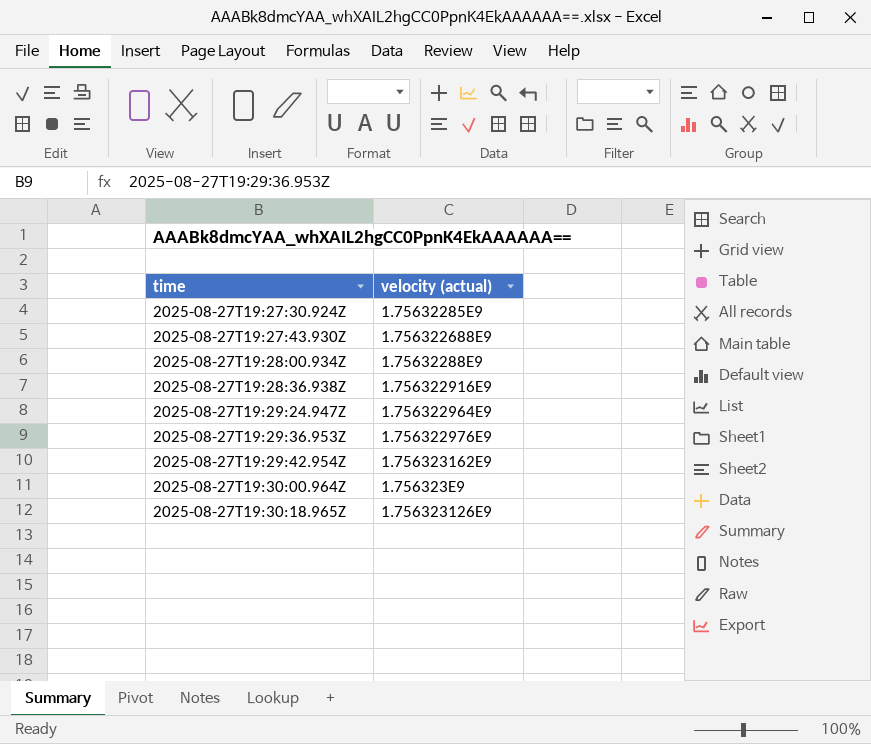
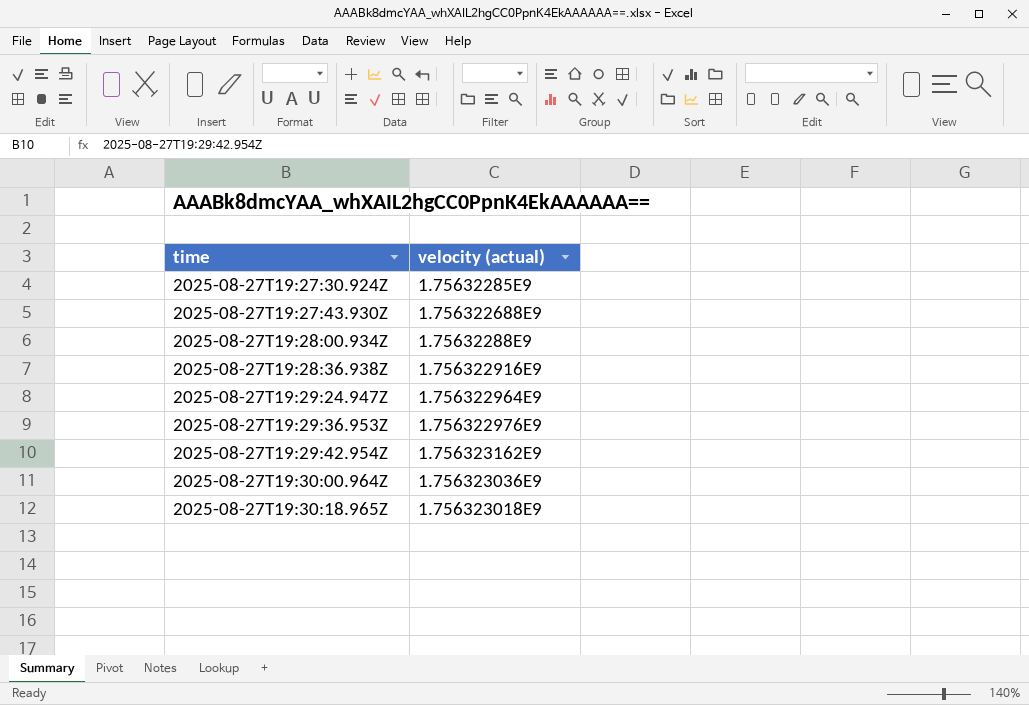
2025-08-27T19:30:00.964Z | velocity (actual): 1.756323E9 -> 1.756323036E9
2025-08-27T19:30:18.965Z | velocity (actual): 1.756323126E9 -> 1.756323018E9

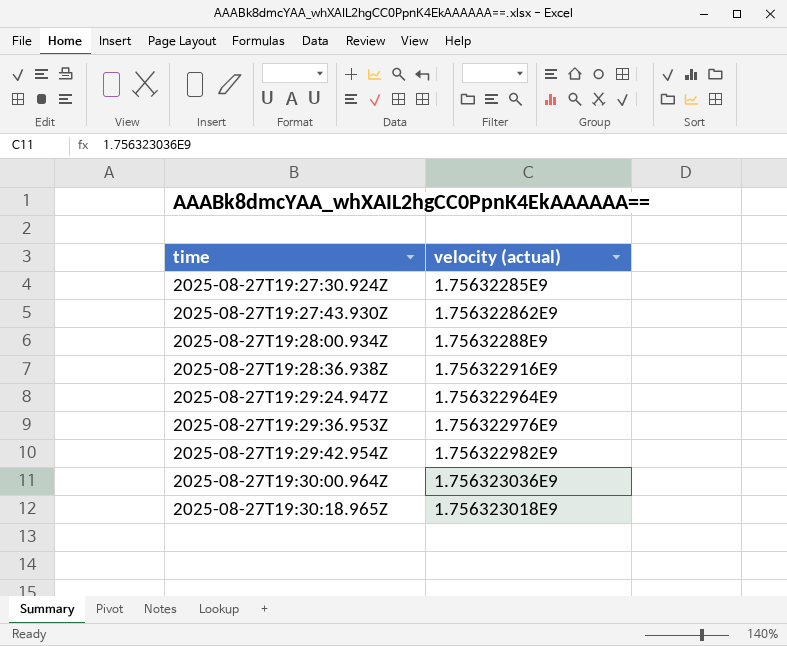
2025-08-27T19:27:43.930Z | velocity (actual): 1.756322688E9 -> 1.756322862E9
2025-08-27T19:29:42.954Z | velocity (actual): 1.756323162E9 -> 1.756322982E9

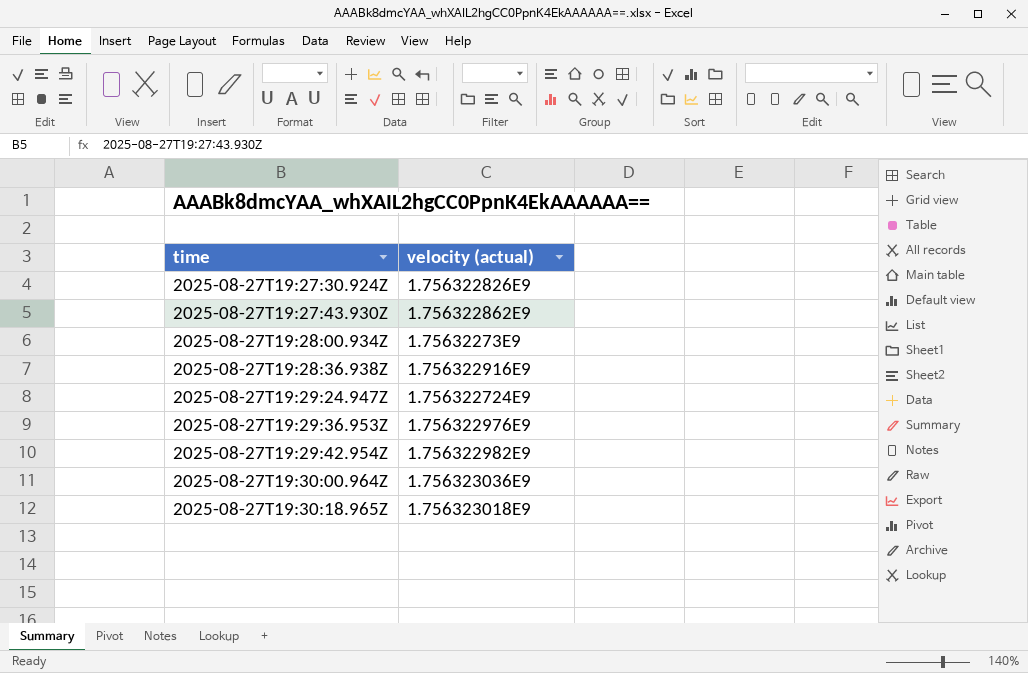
2025-08-27T19:27:30.924Z | velocity (actual): 1.75632285E9 -> 1.756322826E9
2025-08-27T19:28:00.934Z | velocity (actual): 1.75632288E9 -> 1.75632273E9
2025-08-27T19:29:24.947Z | velocity (actual): 1.756322964E9 -> 1.756322724E9

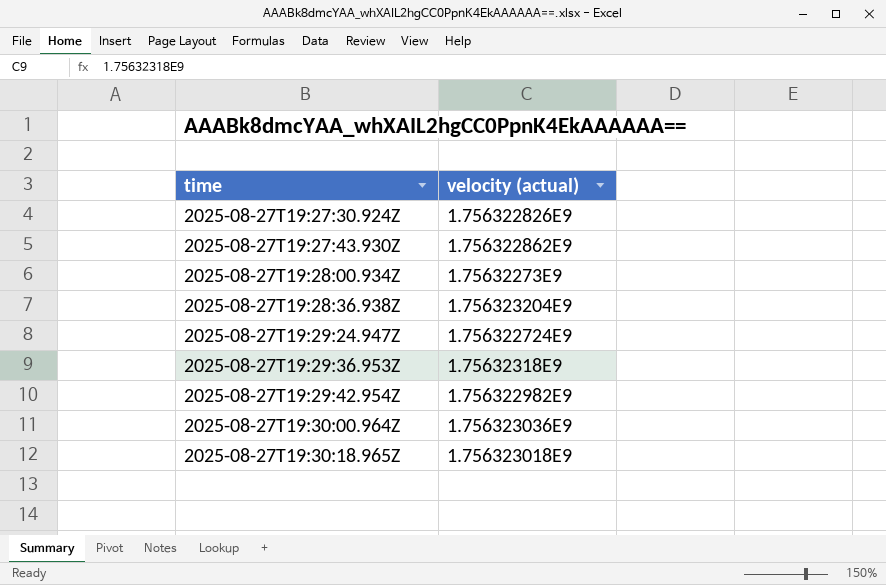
2025-08-27T19:28:36.938Z | velocity (actual): 1.756322916E9 -> 1.756323204E9
2025-08-27T19:29:36.953Z | velocity (actual): 1.756322976E9 -> 1.75632318E9

